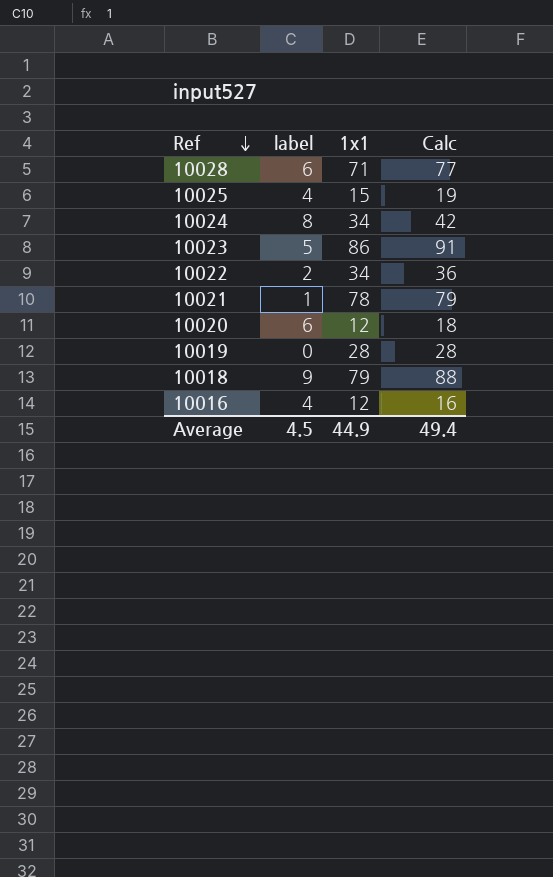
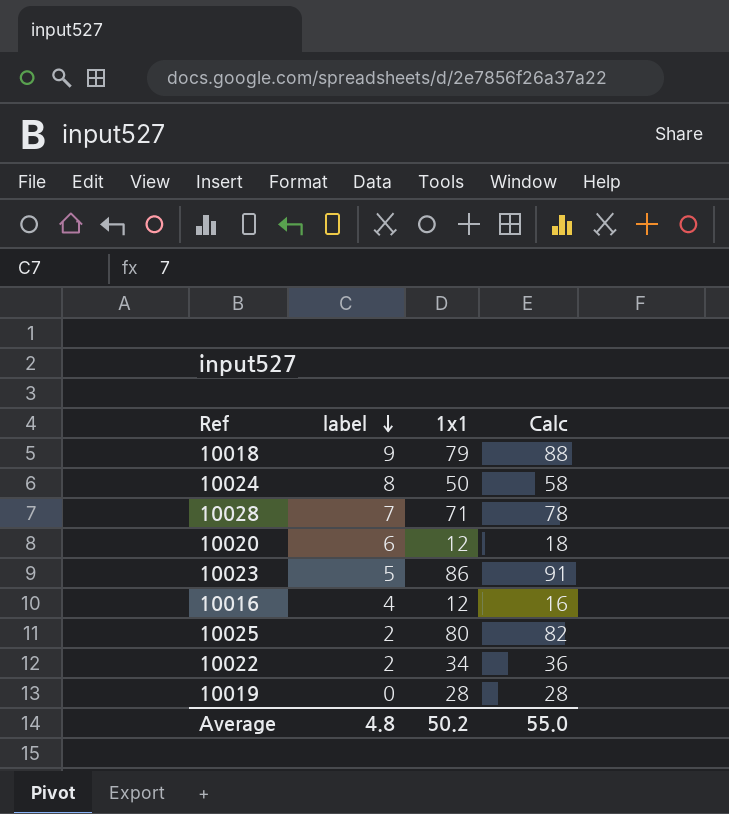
row order: Ref descending -> label descending
row 10021: 1 | 78 | 79 -> none
10024 | 1x1: 34 -> 50
10024 | Calc: 42 -> 58
10028 | label: 6 -> 7
10028 | Calc: 77 -> 78
10025 | label: 4 -> 2
10025 | 1x1: 15 -> 80
10025 | Calc: 19 -> 82
Average | label: 4.5 -> 4.8
Average | 1x1: 44.9 -> 50.2
Average | Calc: 49.4 -> 55.0

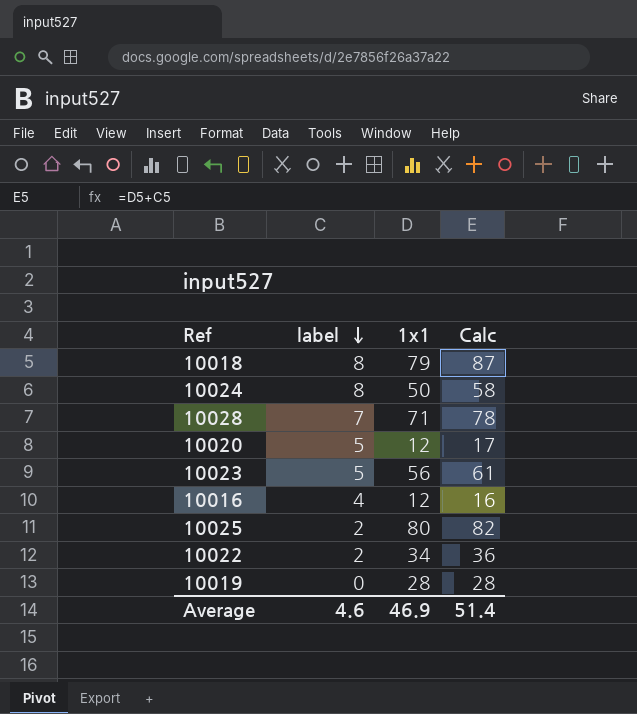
10018 | label: 9 -> 8
10018 | Calc: 88 -> 87
10020 | label: 6 -> 5
10020 | Calc: 18 -> 17
10023 | 1x1: 86 -> 56
10023 | Calc: 91 -> 61
Average | label: 4.8 -> 4.6
Average | 1x1: 50.2 -> 46.9
Average | Calc: 55.0 -> 51.4

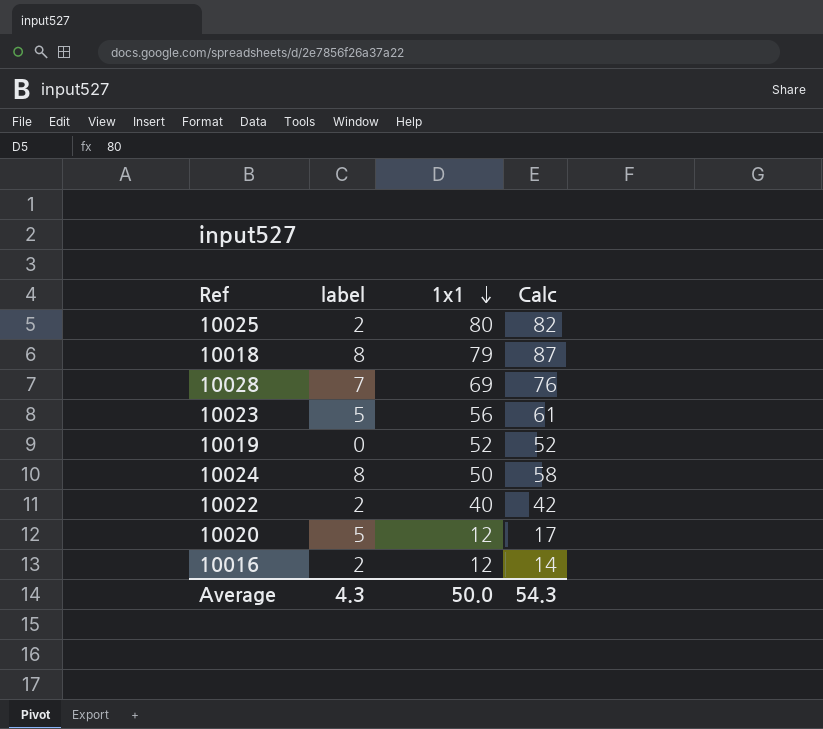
row order: label descending -> 1x1 descending
10028 | 1x1: 71 -> 69
10028 | Calc: 78 -> 76
10019 | 1x1: 28 -> 52
10019 | Calc: 28 -> 52
10022 | 1x1: 34 -> 40
10022 | Calc: 36 -> 42
10016 | label: 4 -> 2
10016 | Calc: 16 -> 14
Average | label: 4.6 -> 4.3
Average | 1x1: 46.9 -> 50.0
Average | Calc: 51.4 -> 54.3

